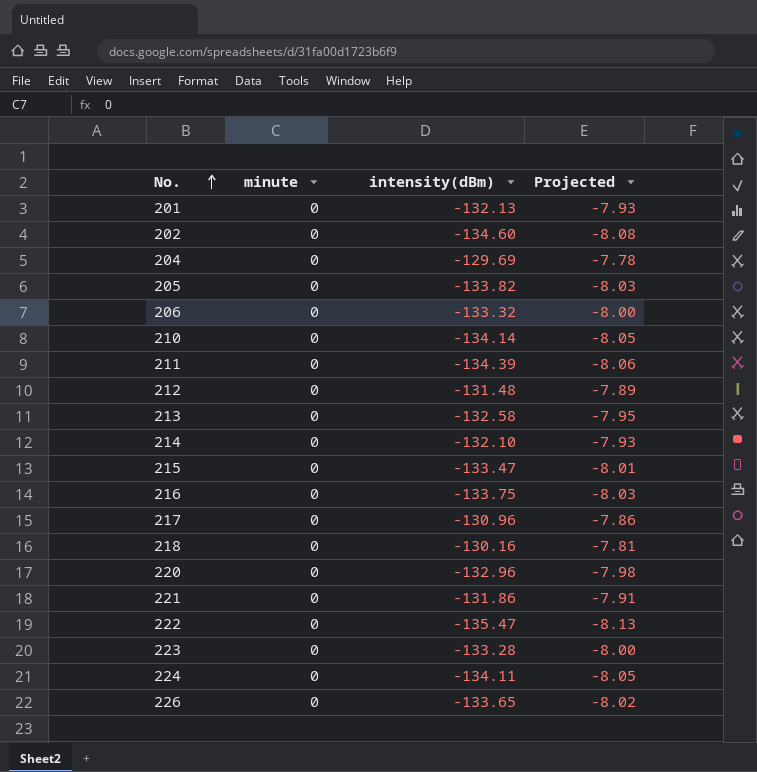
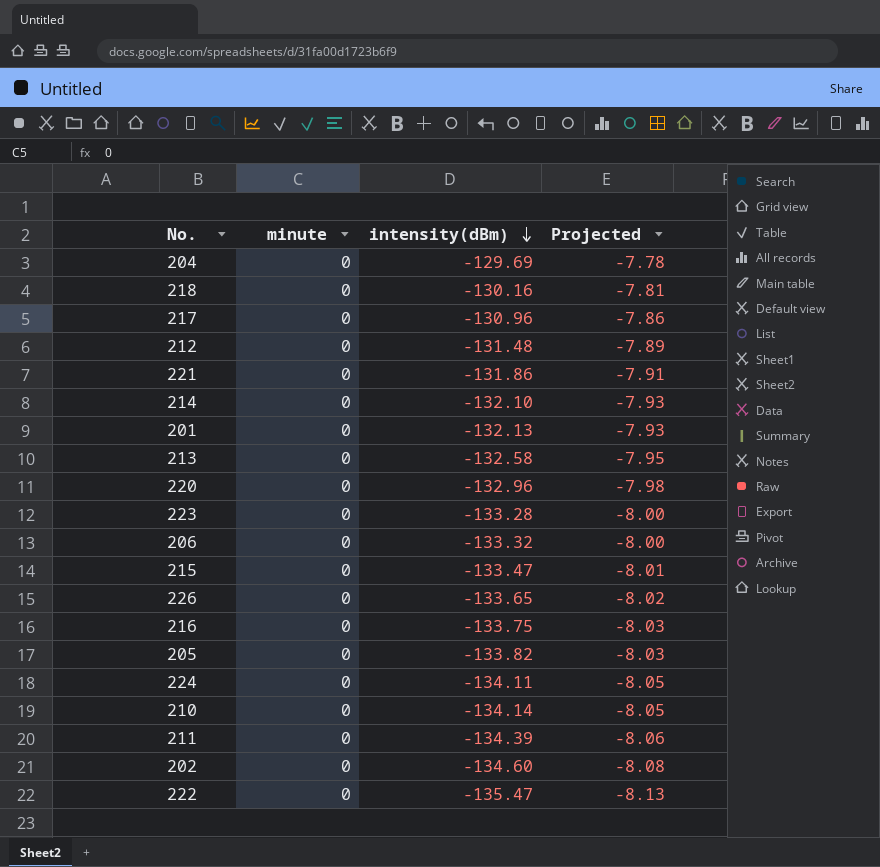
row order: No. ascending -> intensity(dBm) descending

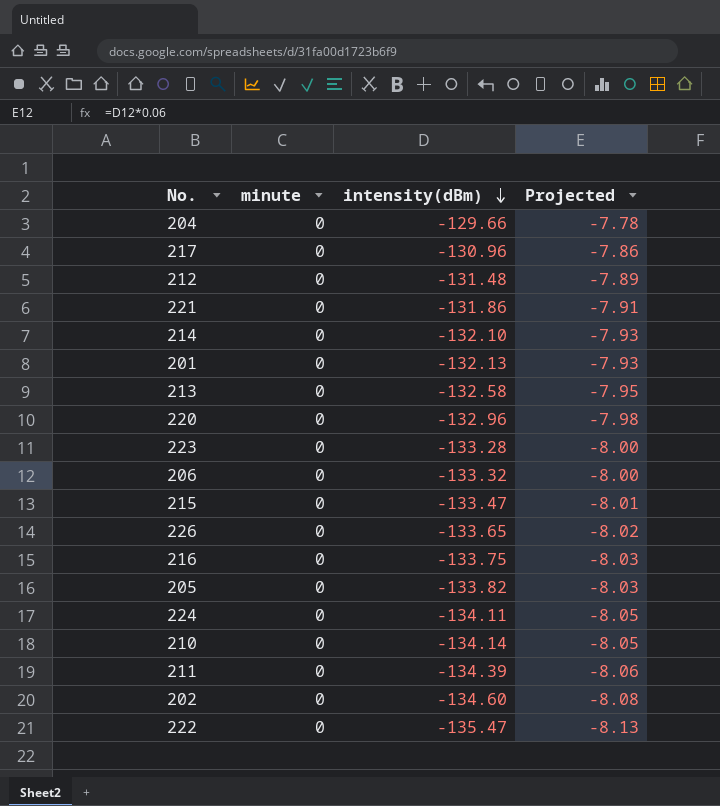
row 218: 0 | -130.16 | -7.81 -> none
204 | intensity(dBm): -129.69 -> -129.66

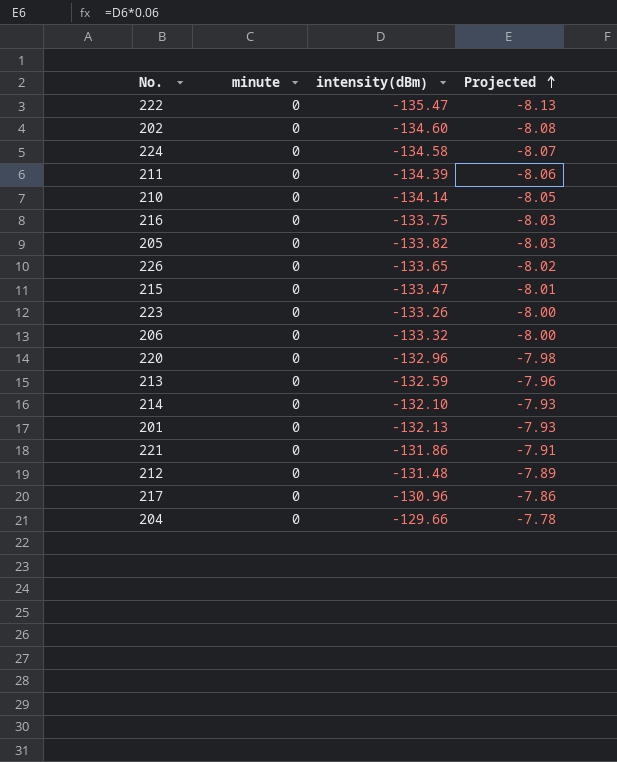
row order: intensity(dBm) descending -> Projected ascending
224 | intensity(dBm): -134.11 -> -134.58
224 | Projected: -8.05 -> -8.07
223 | intensity(dBm): -133.28 -> -133.26
213 | intensity(dBm): -132.58 -> -132.59
213 | Projected: -7.95 -> -7.96

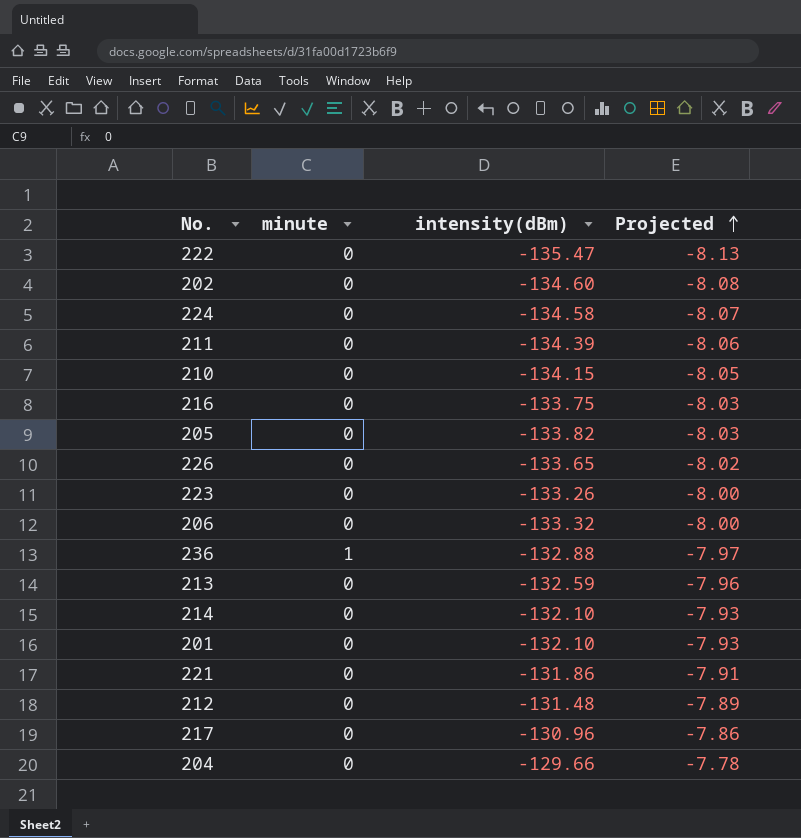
row 215: 0 | -133.47 | -8.01 -> none
row 220: 0 | -132.96 | -7.98 -> none
210 | intensity(dBm): -134.14 -> -134.15
row 236: none -> 1 | -132.88 | -7.97
201 | intensity(dBm): -132.13 -> -132.10

